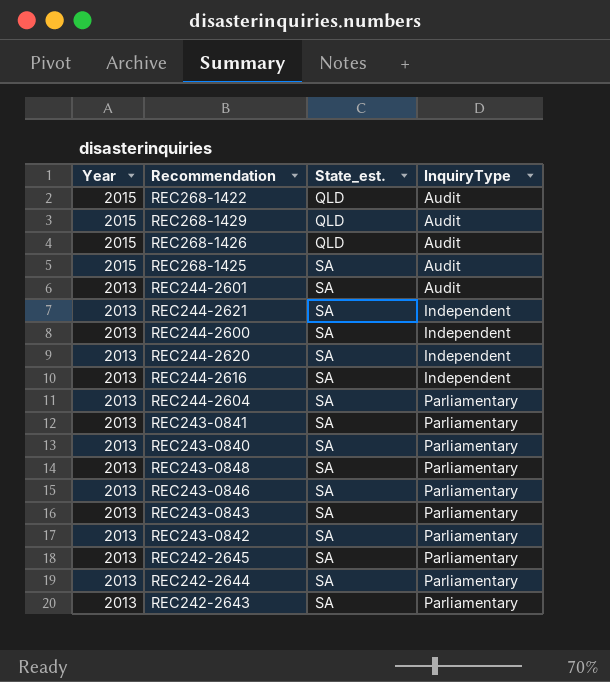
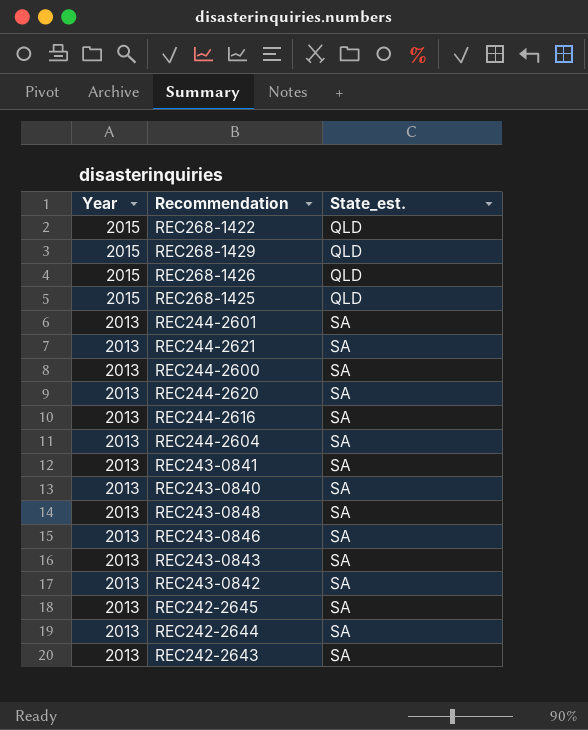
column InquiryType | position: 4 -> none
REC268-1425 | State_est.: SA -> QLD

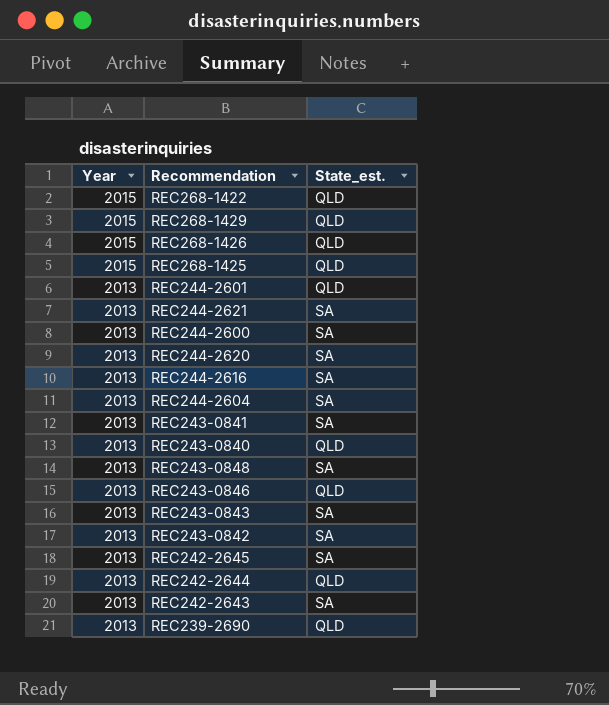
REC244-2601 | State_est.: SA -> QLD
REC243-0840 | State_est.: SA -> QLD
REC243-0846 | State_est.: SA -> QLD
REC242-2644 | State_est.: SA -> QLD
row REC239-2690: none -> 2013 | QLD

